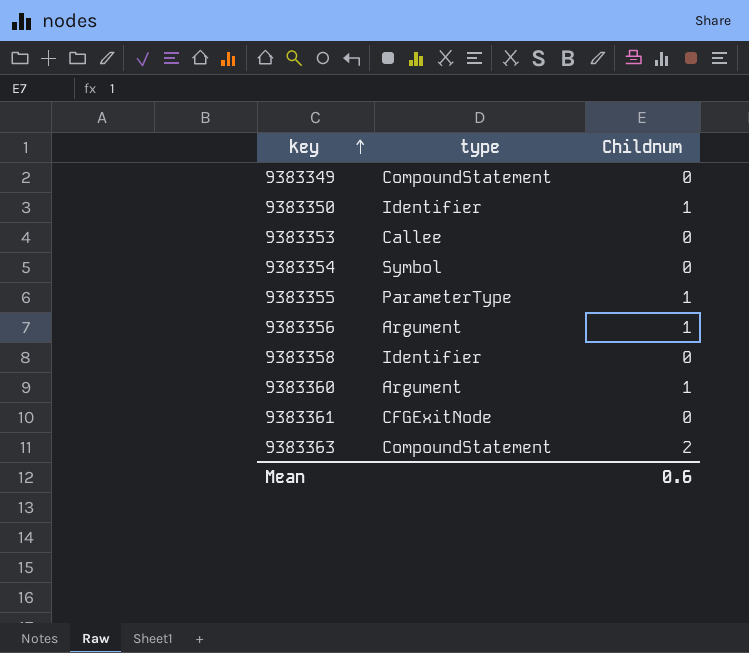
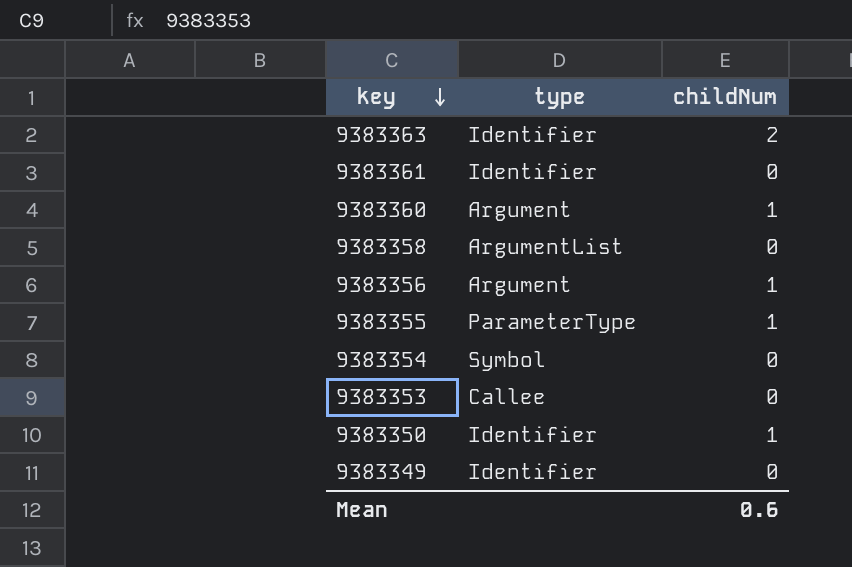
row order: key ascending -> key descending
column name: Childnum -> childNum
9383363 | type: CompoundStatement -> Identifier
9383361 | type: CFGExitNode -> Identifier
9383358 | type: Identifier -> ArgumentList
9383349 | type: CompoundStatement -> Identifier

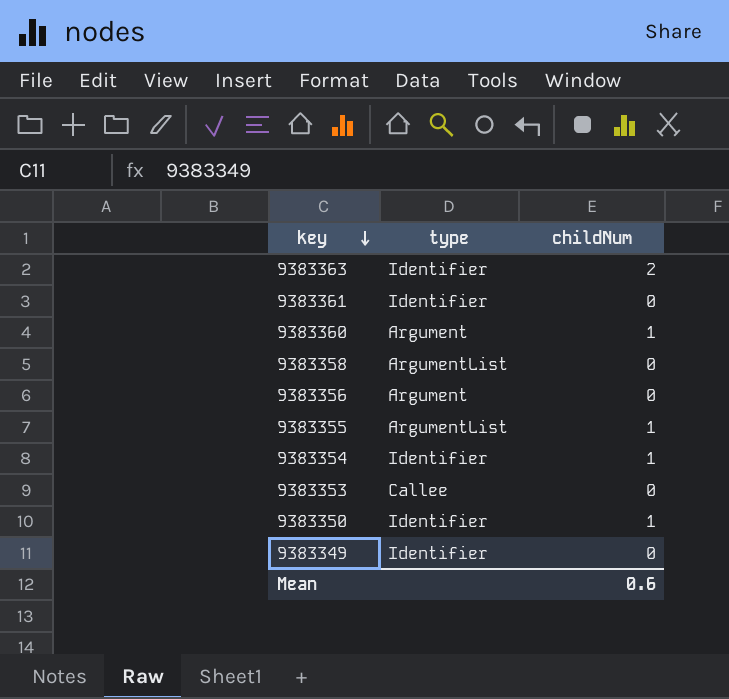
9383356 | childNum: 1 -> 0
9383355 | type: ParameterType -> ArgumentList
9383354 | type: Symbol -> Identifier
9383354 | childNum: 0 -> 1

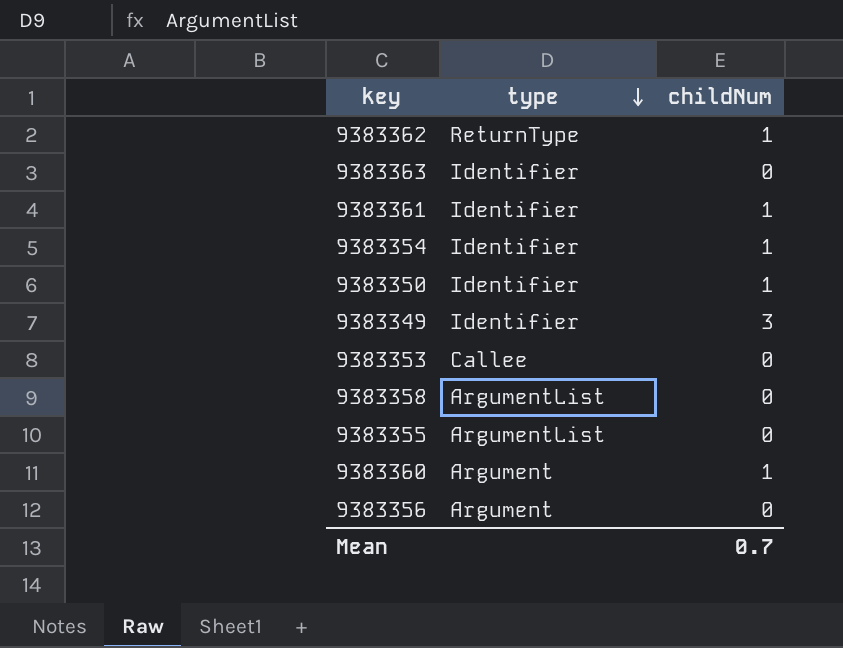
row order: key descending -> type descending
row 9383362: none -> ReturnType | 1
9383363 | childNum: 2 -> 0
9383361 | childNum: 0 -> 1
9383349 | childNum: 0 -> 3
9383355 | childNum: 1 -> 0
Mean | childNum: 0.6 -> 0.7

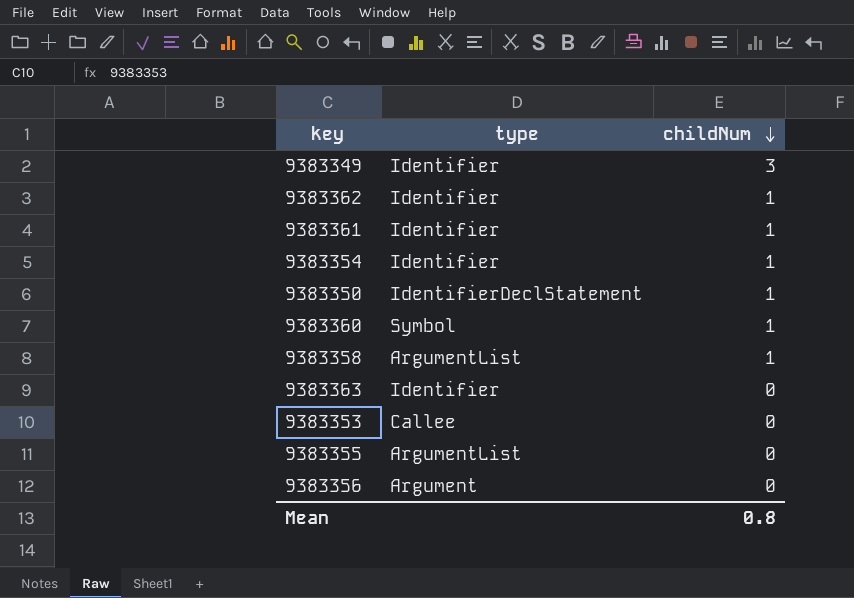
row order: type descending -> childNum descending
9383362 | type: ReturnType -> Identifier
9383350 | type: Identifier -> IdentifierDeclStatement
9383360 | type: Argument -> Symbol
9383358 | childNum: 0 -> 1
Mean | childNum: 0.7 -> 0.8

